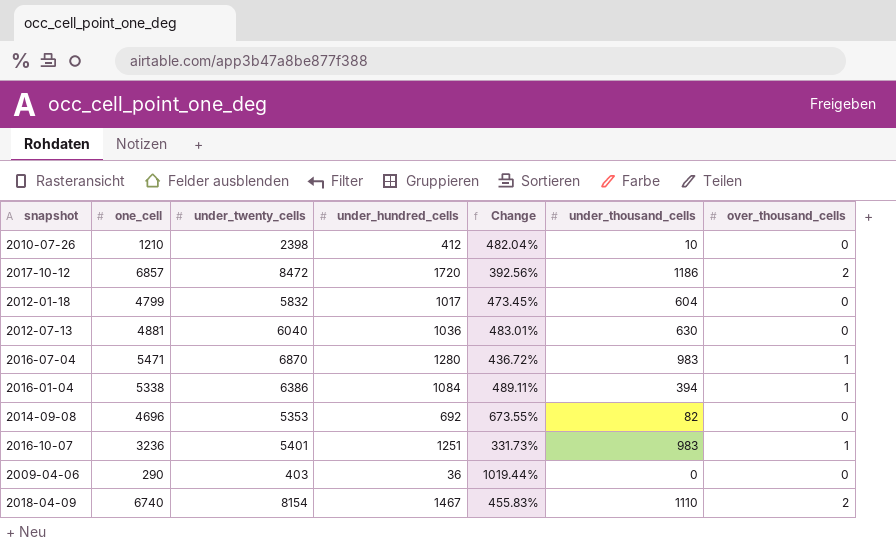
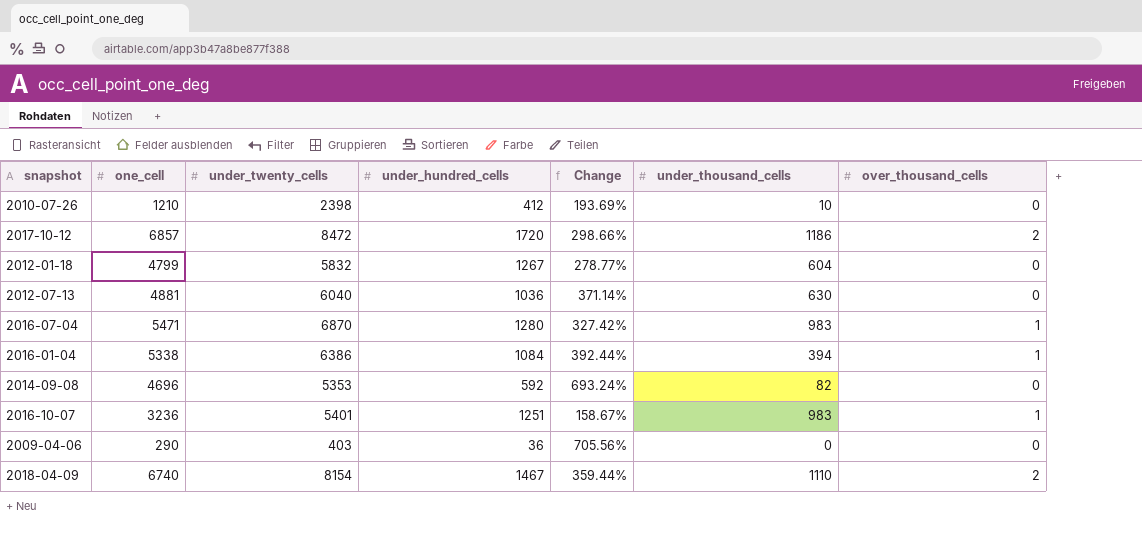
column Change | formula: ([under_twenty_cells] - [under_hundred_cells]) / [under_hundred_cells] -> ([one_cell] - [under_hundred_cells]) / [under_hundred_cells]
2012-01-18 | under_hundred_cells: 1017 -> 1267
2014-09-08 | under_hundred_cells: 692 -> 592

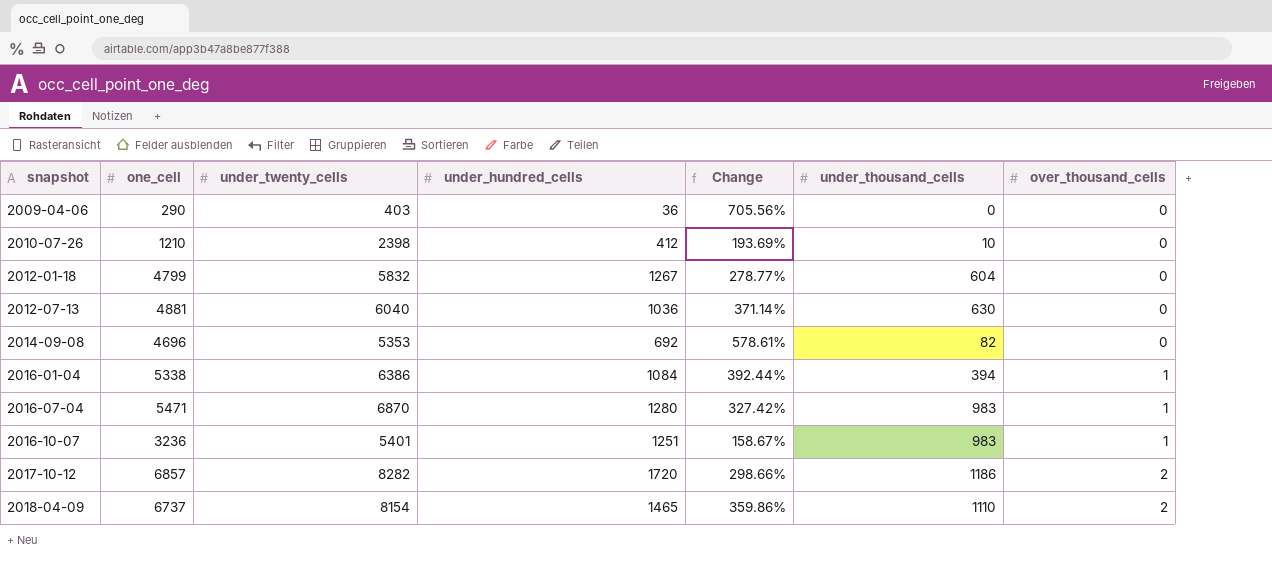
row order: none -> snapshot ascending
2014-09-08 | under_hundred_cells: 592 -> 692
2014-09-08 | Change: 693.24% -> 578.61%
2017-10-12 | under_twenty_cells: 8472 -> 8282
2018-04-09 | one_cell: 6740 -> 6737
2018-04-09 | under_hundred_cells: 1467 -> 1465
2018-04-09 | Change: 359.44% -> 359.86%

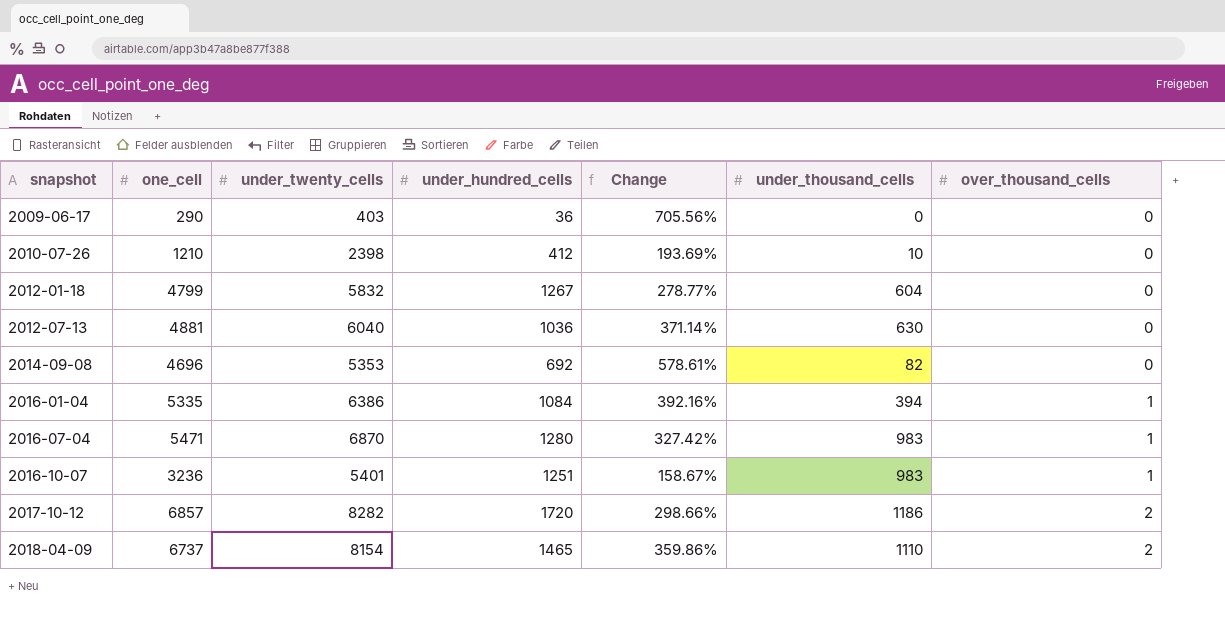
row 2009-04-06: 290 | 403 | 36 | 705.56% | 0 | 0 -> none
row 2009-06-17: none -> 290 | 403 | 36 | 705.56% | 0 | 0
2016-01-04 | one_cell: 5338 -> 5335
2016-01-04 | Change: 392.44% -> 392.16%

